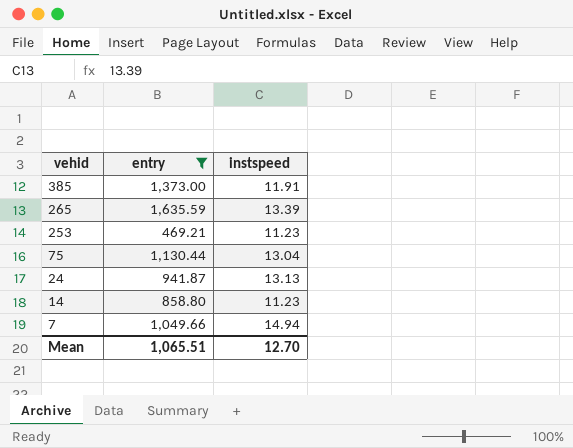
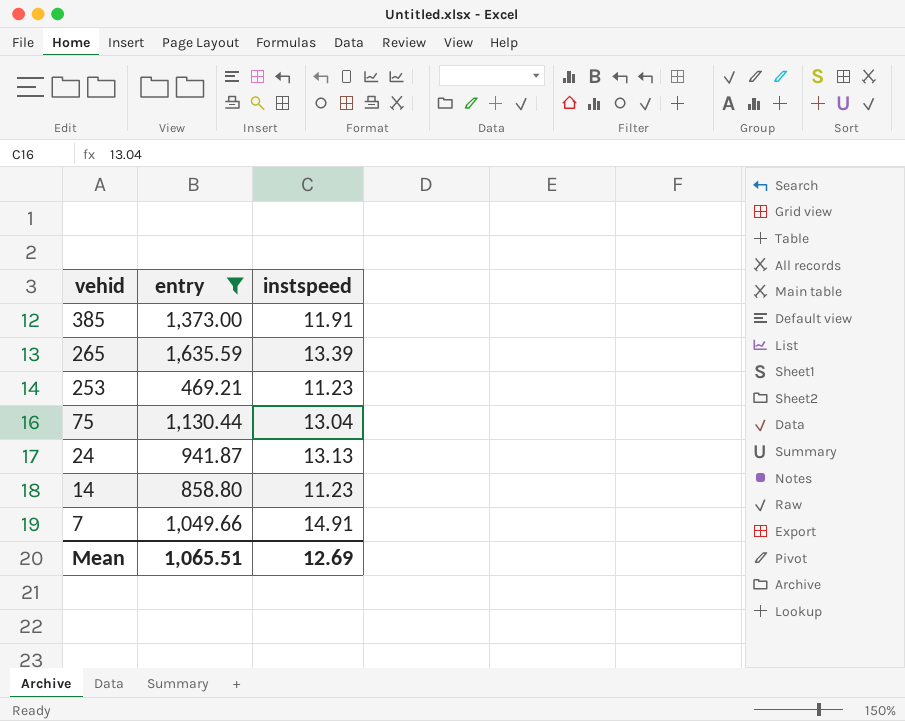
7 | instspeed: 14.94 -> 14.91
Mean | instspeed: 12.70 -> 12.69

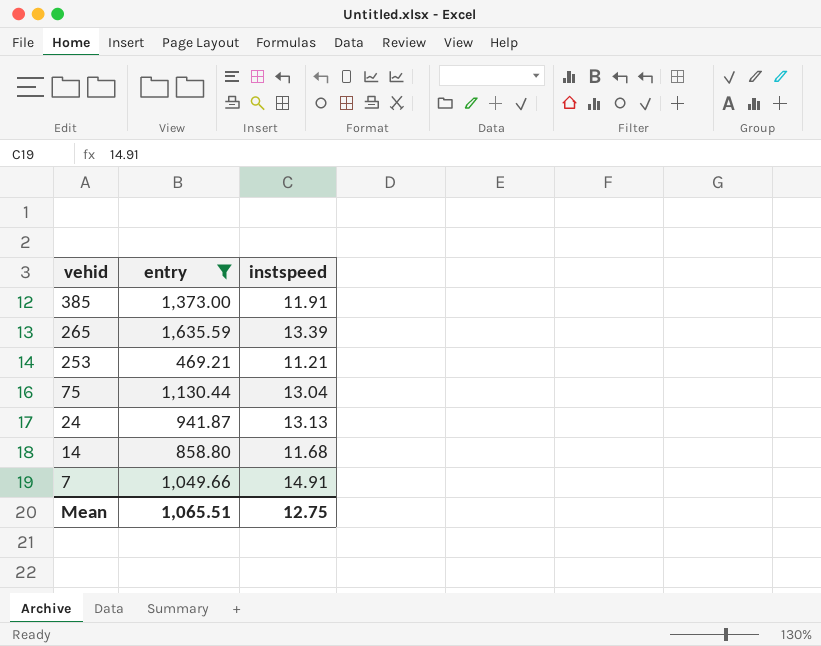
253 | instspeed: 11.23 -> 11.21
14 | instspeed: 11.23 -> 11.68
Mean | instspeed: 12.69 -> 12.75

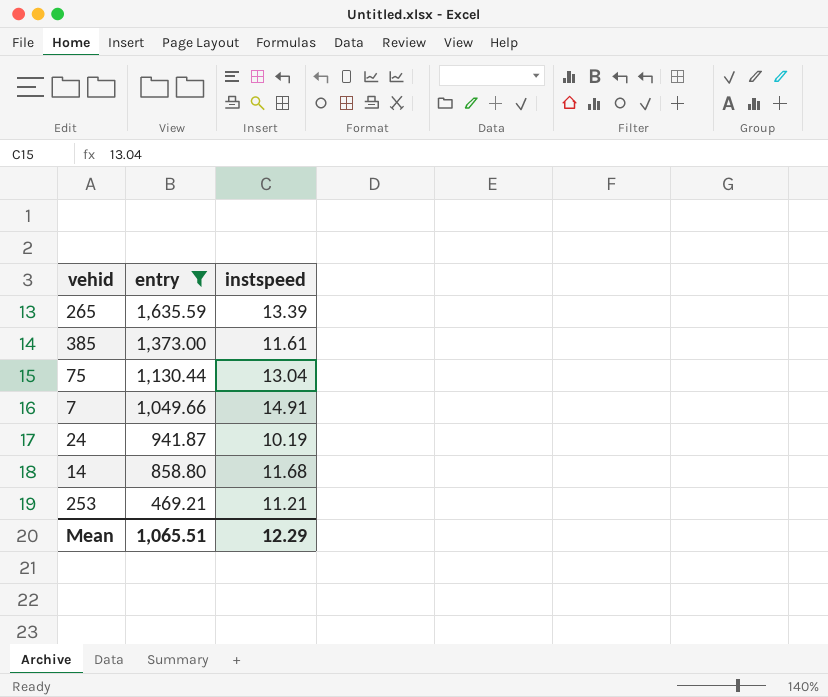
row order: vehid descending -> entry descending
385 | instspeed: 11.91 -> 11.61
24 | instspeed: 13.13 -> 10.19
Mean | instspeed: 12.75 -> 12.29

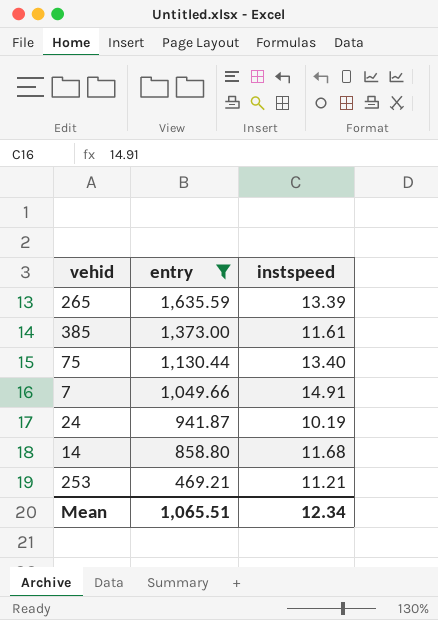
75 | instspeed: 13.04 -> 13.40
Mean | instspeed: 12.29 -> 12.34

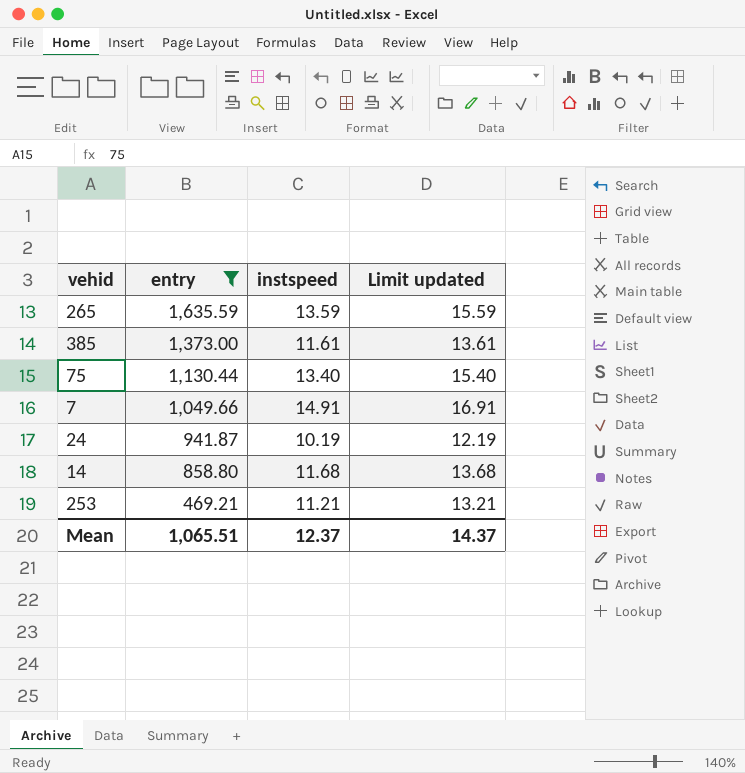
column Limit updated | formula: none -> [instspeed] + 2
265 | instspeed: 13.39 -> 13.59
Mean | instspeed: 12.34 -> 12.37

